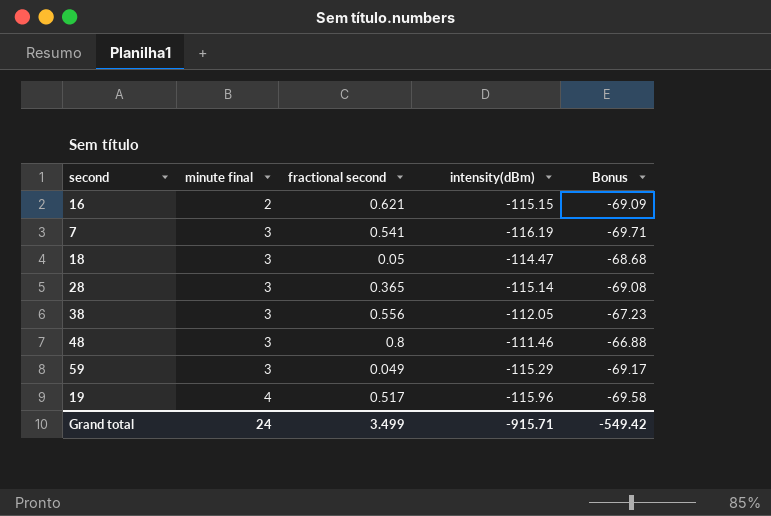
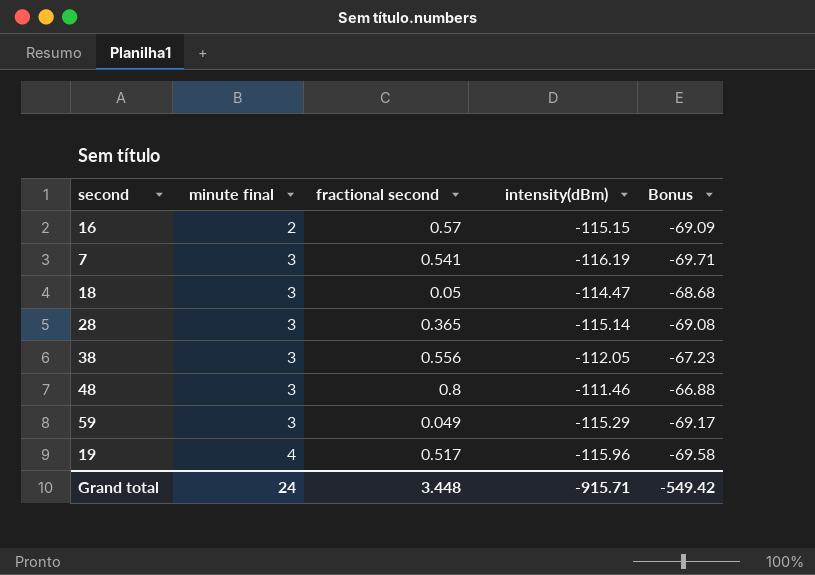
16 | fractional second: 0.621 -> 0.57
Grand total | fractional second: 3.499 -> 3.448

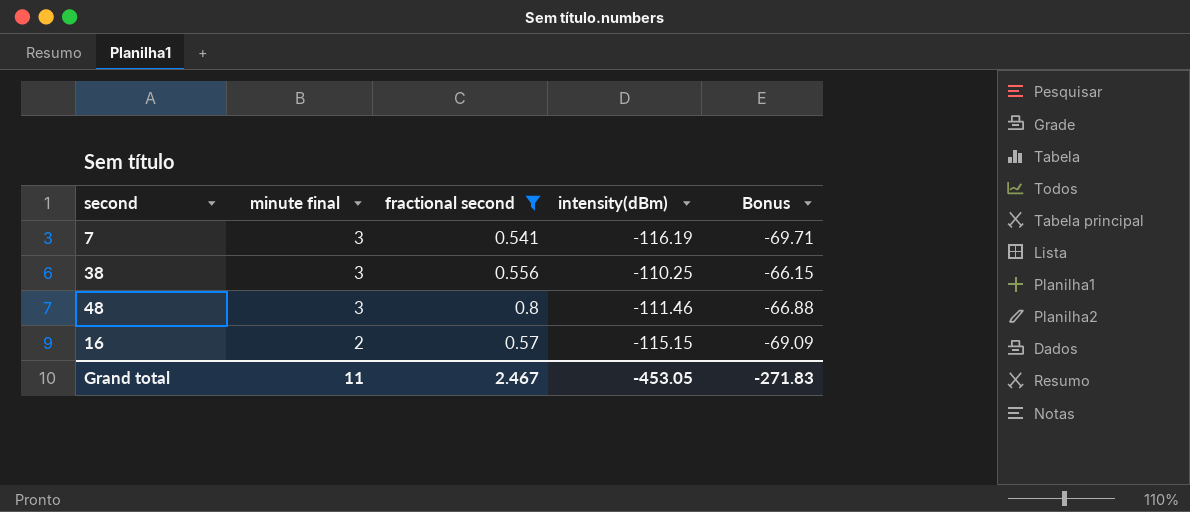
filter: none -> fractional second >= 0.541
row order: minute final ascending -> minute final descending
38 | intensity(dBm): -112.05 -> -110.25
38 | Bonus: -67.23 -> -66.15
Grand total | minute final: 24 -> 11
Grand total | fractional second: 3.448 -> 2.467
Grand total | intensity(dBm): -915.71 -> -453.05
Grand total | Bonus: -549.42 -> -271.83

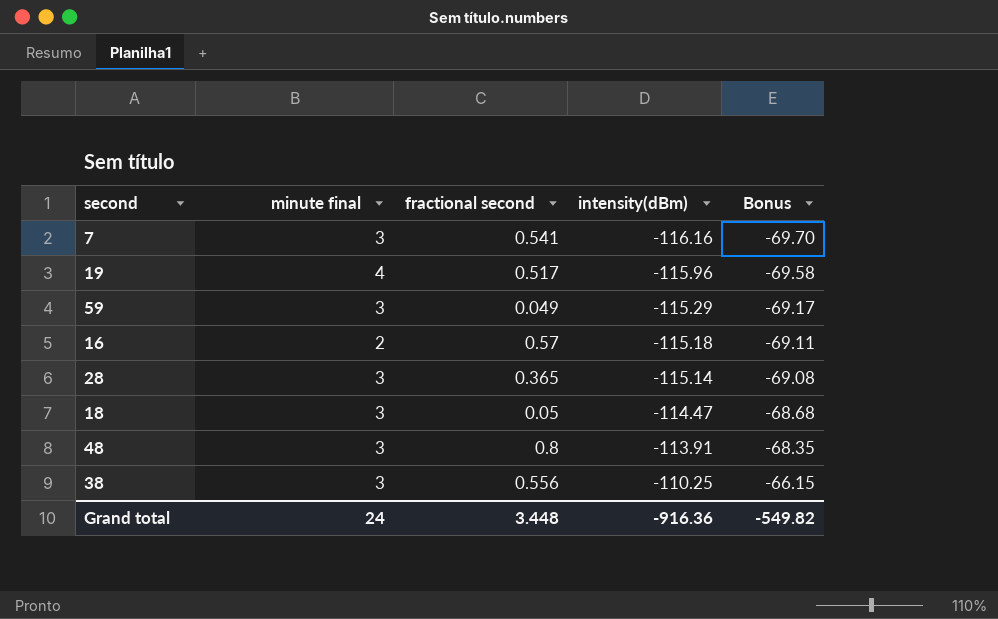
filter: fractional second >= 0.541 -> none
row order: minute final descending -> intensity(dBm) ascending
7 | intensity(dBm): -116.19 -> -116.16
7 | Bonus: -69.71 -> -69.70
16 | intensity(dBm): -115.15 -> -115.18
16 | Bonus: -69.09 -> -69.11
48 | intensity(dBm): -111.46 -> -113.91
48 | Bonus: -66.88 -> -68.35
Grand total | minute final: 11 -> 24
Grand total | fractional second: 2.467 -> 3.448
Grand total | intensity(dBm): -453.05 -> -916.36
Grand total | Bonus: -271.83 -> -549.82

